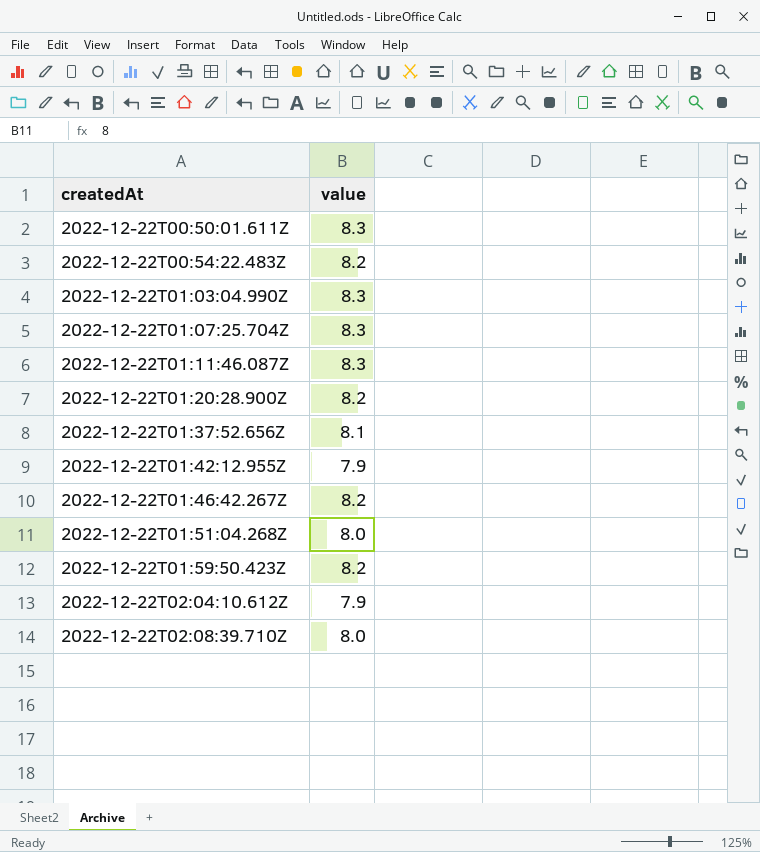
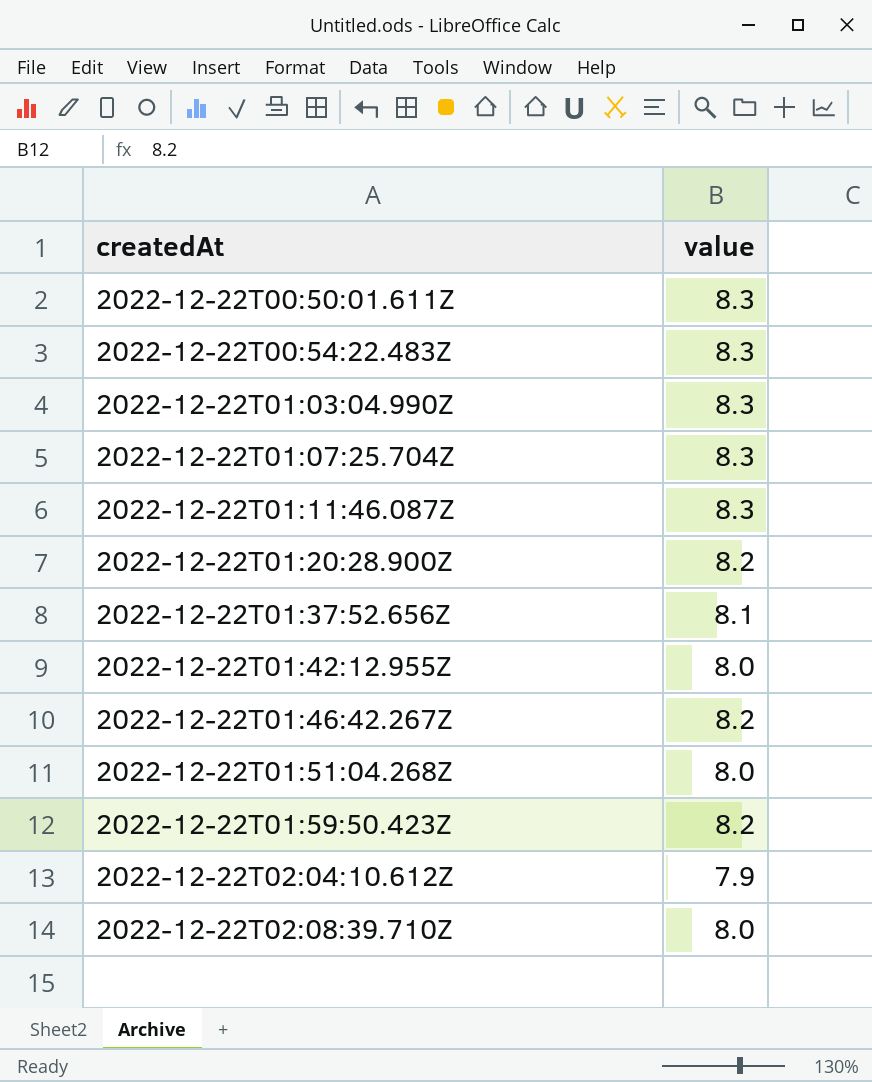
2022-12-22T00:54:22.483Z | value: 8.2 -> 8.3
2022-12-22T01:42:12.955Z | value: 7.9 -> 8.0

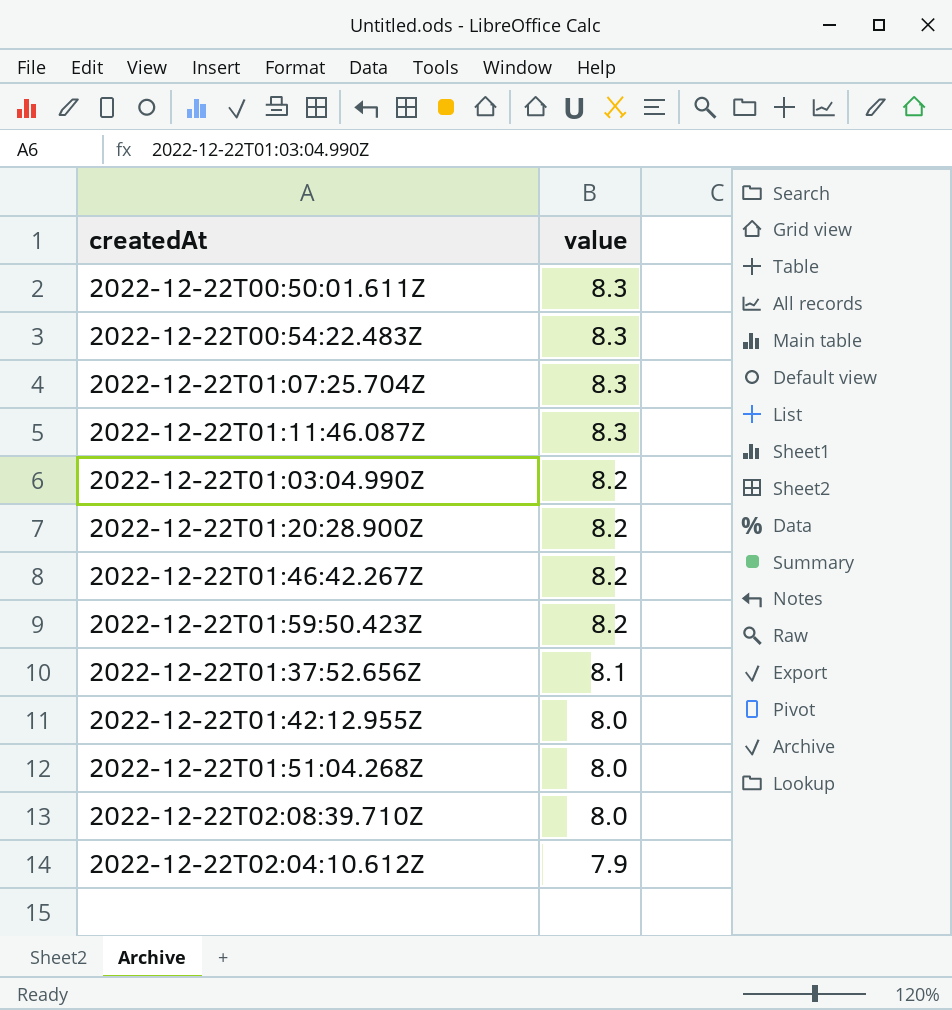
row order: createdAt ascending -> value descending
2022-12-22T01:03:04.990Z | value: 8.3 -> 8.2

